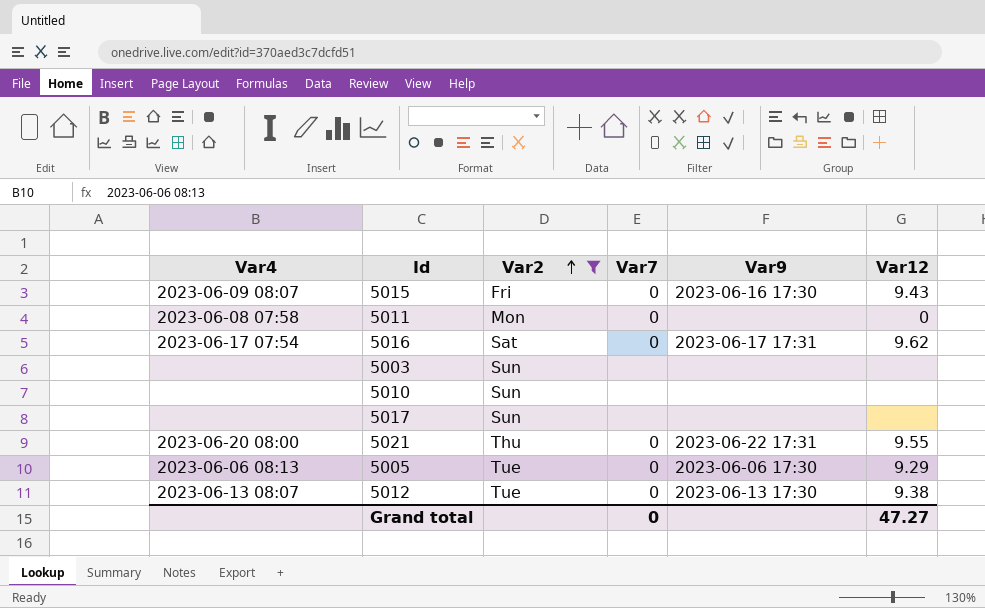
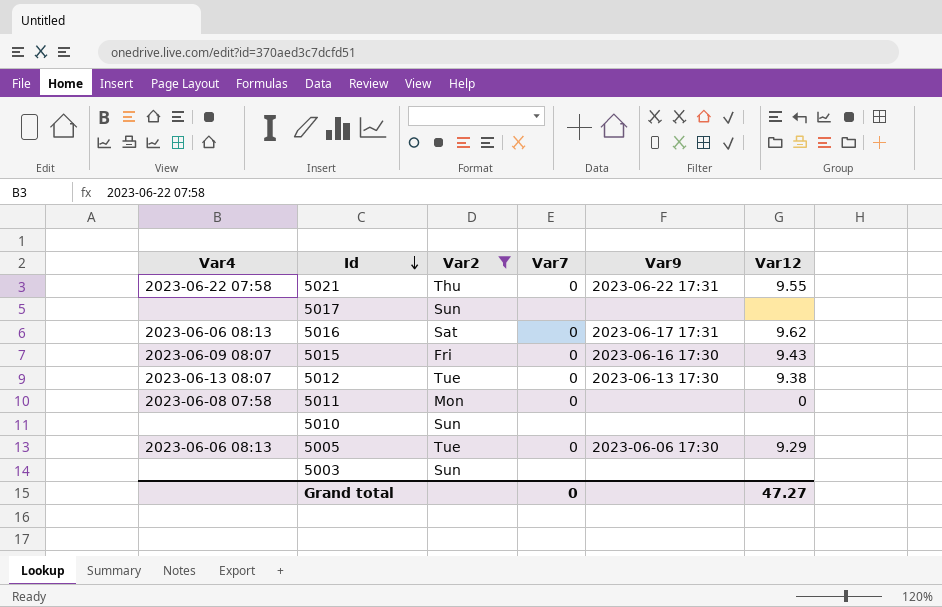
row order: Var2 ascending -> Id descending
5021 | Var4: 2023-06-20 08:00 -> 2023-06-22 07:58
5016 | Var4: 2023-06-17 07:54 -> 2023-06-06 08:13

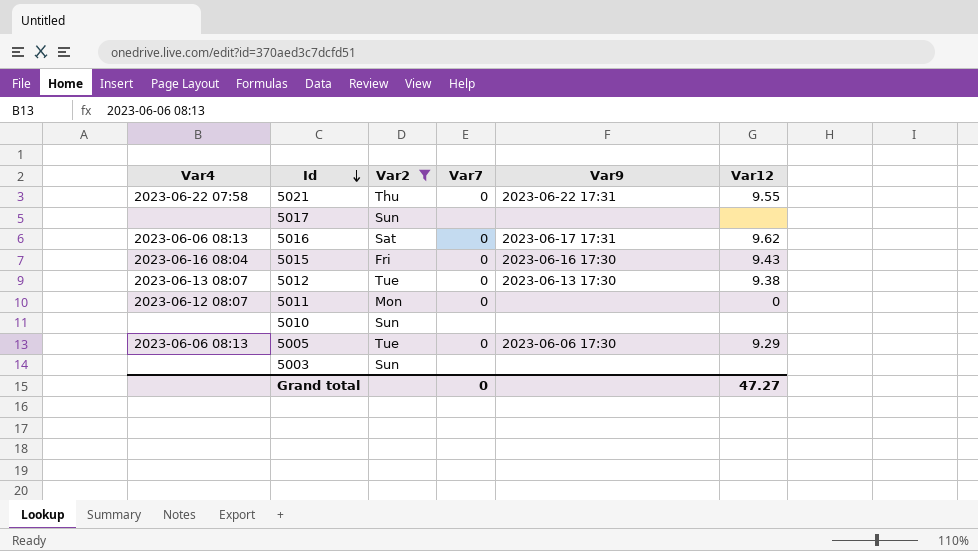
5015 | Var4: 2023-06-09 08:07 -> 2023-06-16 08:04
5011 | Var4: 2023-06-08 07:58 -> 2023-06-12 08:07

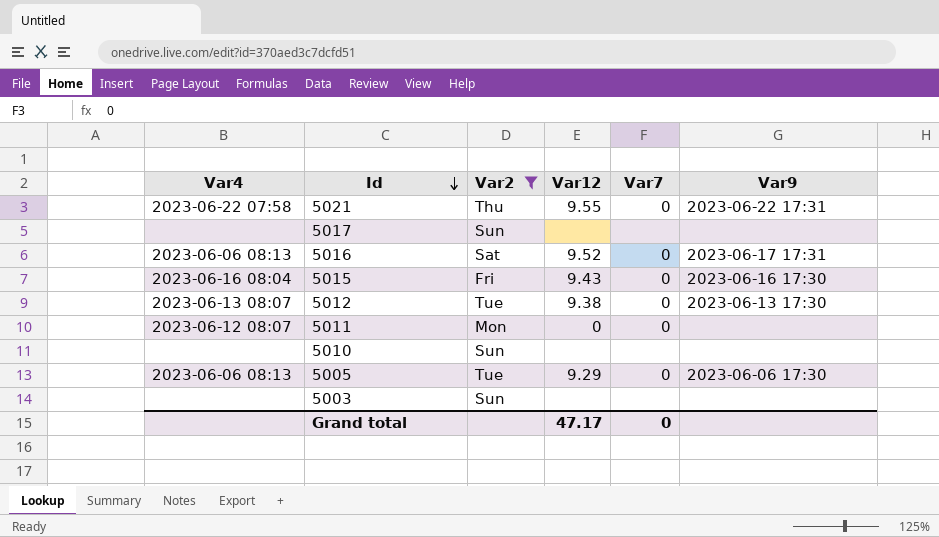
column Var12 | position: 6 -> 4
5016 | Var12: 9.62 -> 9.52
Grand total | Var12: 47.27 -> 47.17

